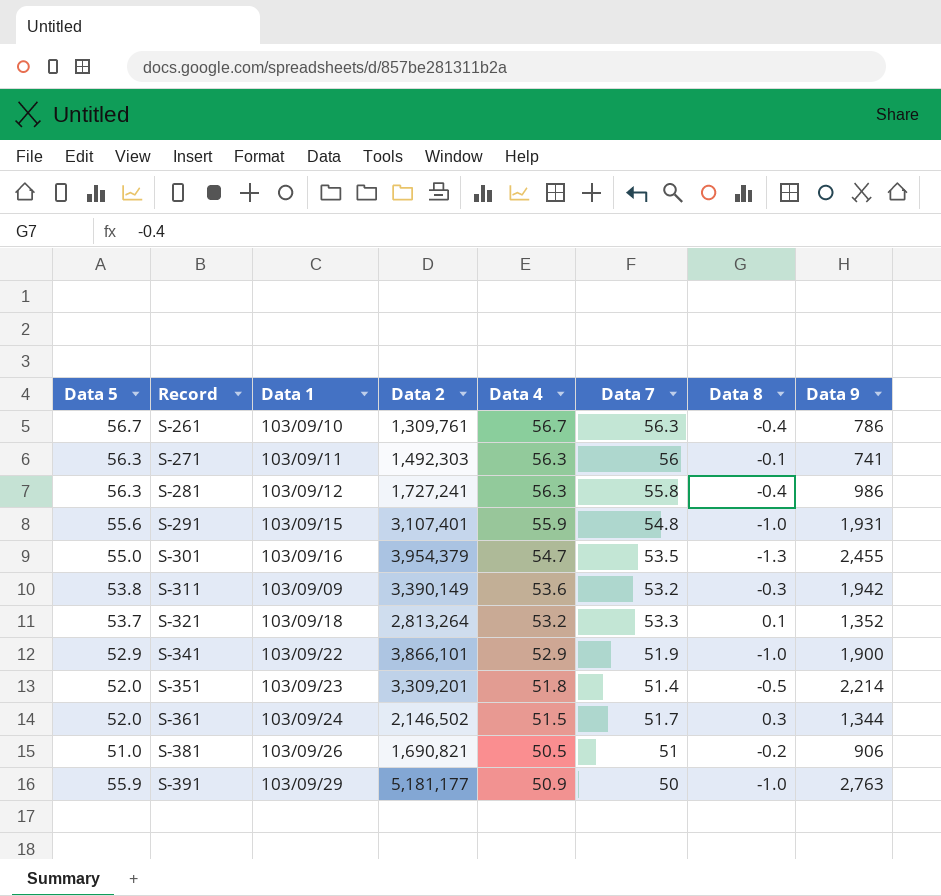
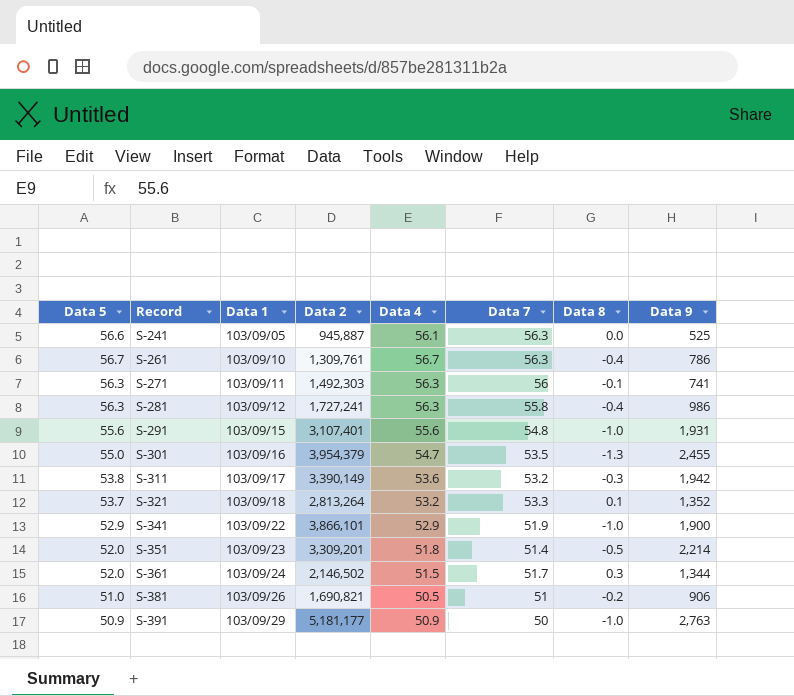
row S-241: none -> 56.6 | 103/09/05 | 945,887 | 56.1 | 56.3 | 0.0 | 525
S-291 | Data 4: 55.9 -> 55.6
S-311 | Data 1: 103/09/09 -> 103/09/17
S-391 | Data 5: 55.9 -> 50.9

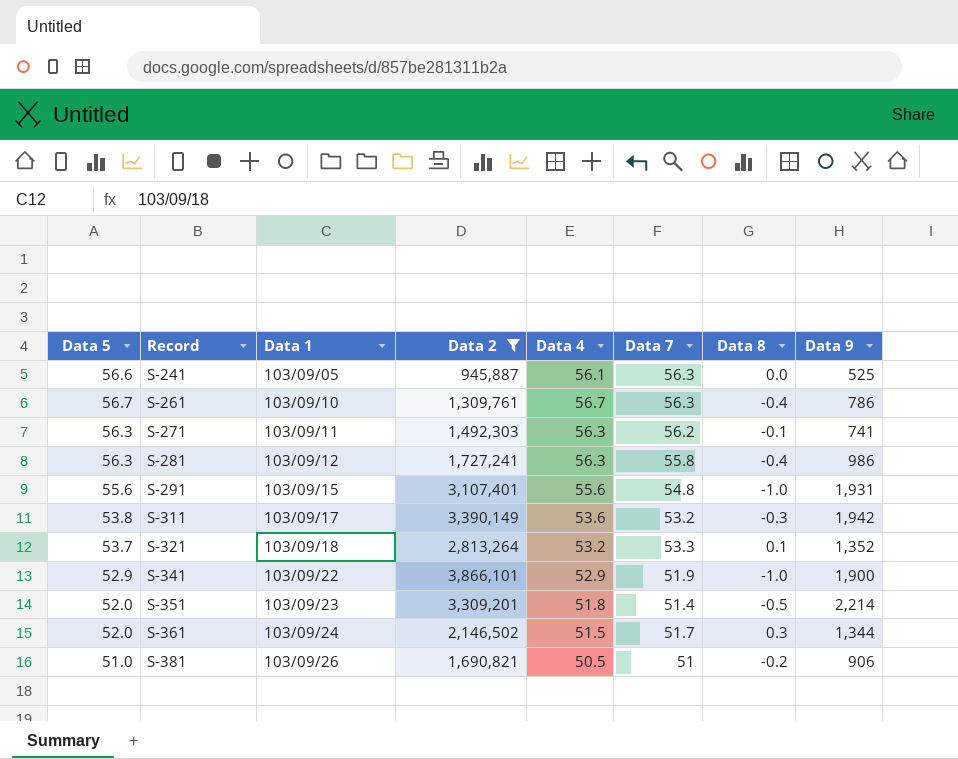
filter: none -> Data 2 <= 3,866,101
S-271 | Data 7: 56 -> 56.2

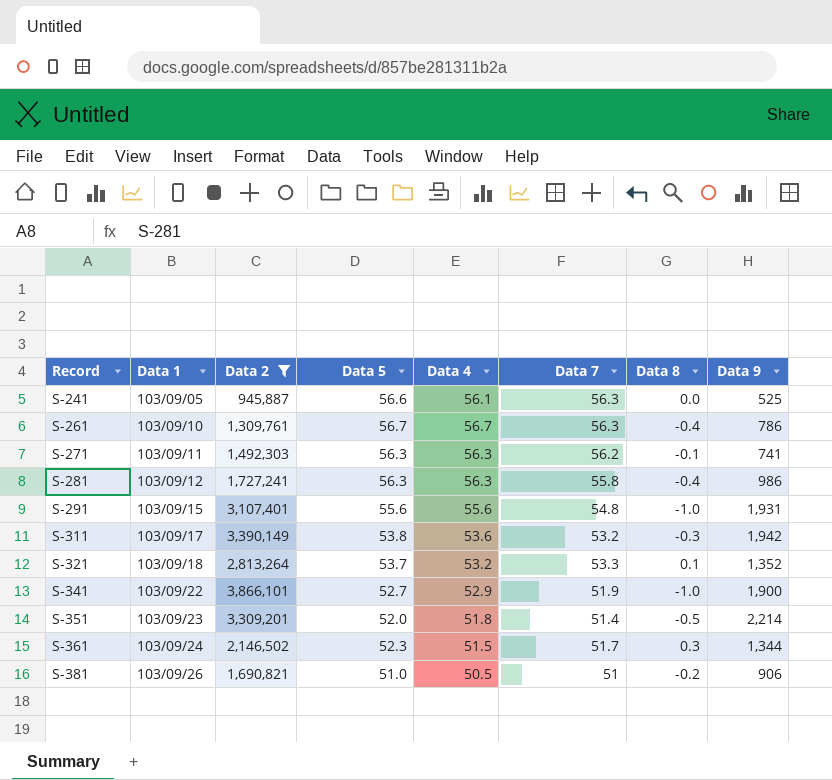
column Data 5 | position: 1 -> 4
S-341 | Data 5: 52.9 -> 52.7
S-361 | Data 5: 52.0 -> 52.3

